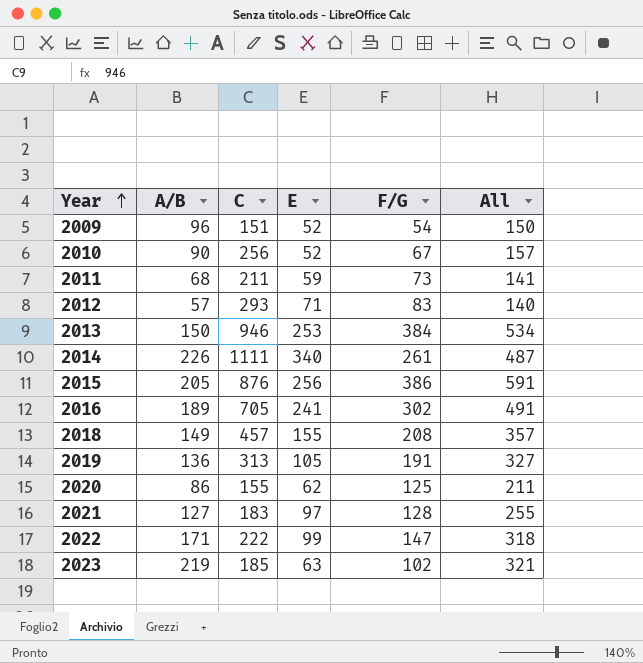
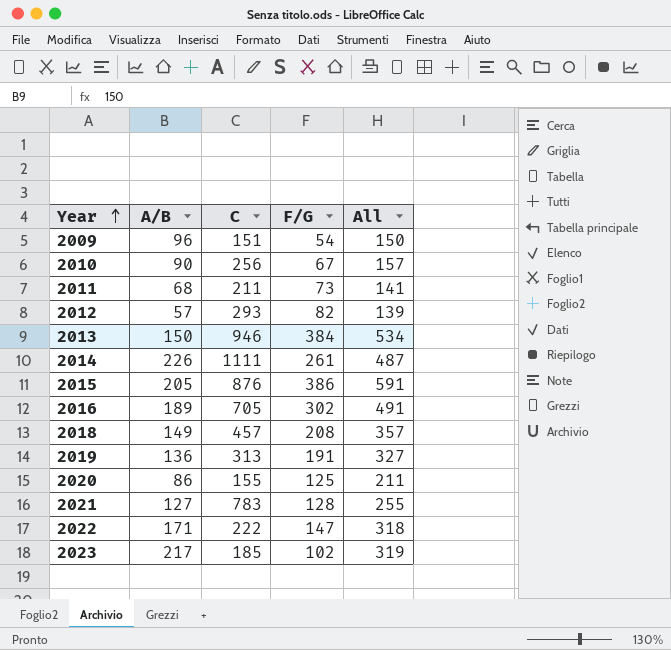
column E | position: 4 -> none
2012 | F/G: 83 -> 82
2012 | All: 140 -> 139
2021 | C: 183 -> 783
2023 | A/B: 219 -> 217
2023 | All: 321 -> 319

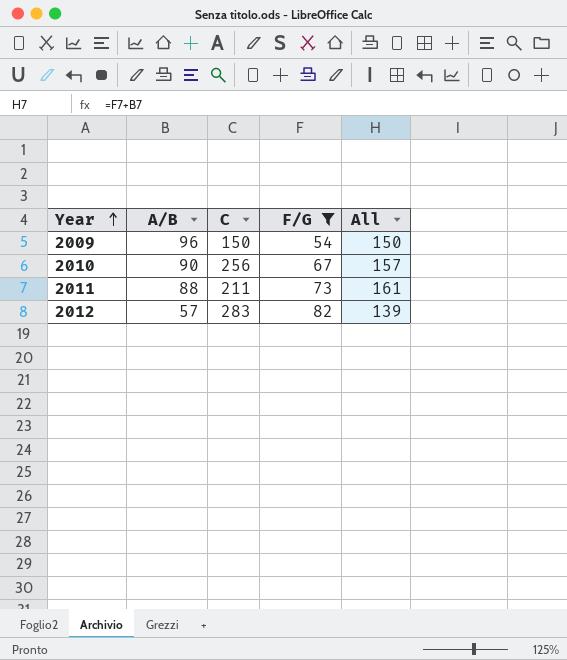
filter: none -> F/G <= 82
2009 | C: 151 -> 150
2011 | A/B: 68 -> 88
2011 | All: 141 -> 161
2012 | C: 293 -> 283

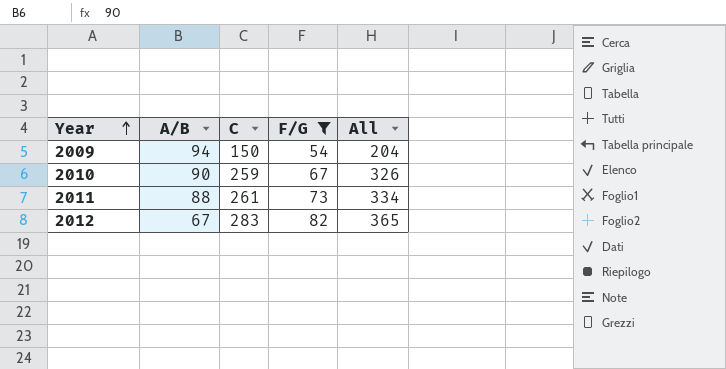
column All | formula: [A/B] + [F/G] -> [C] + [F/G]
2009 | A/B: 96 -> 94
2010 | C: 256 -> 259
2011 | C: 211 -> 261
2012 | A/B: 57 -> 67

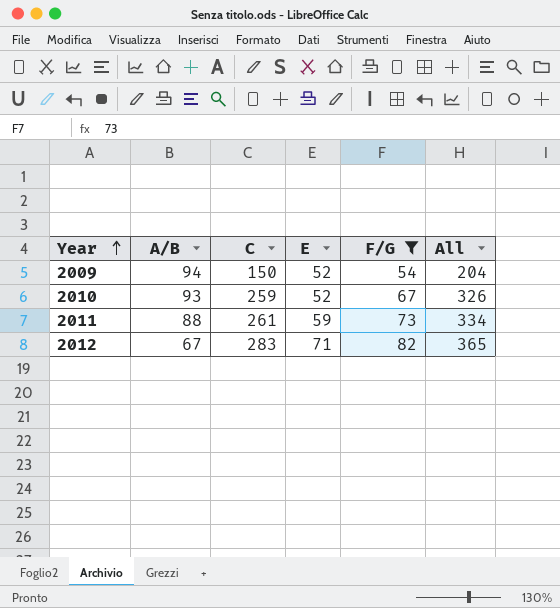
column E | position: none -> 4
2010 | A/B: 90 -> 93

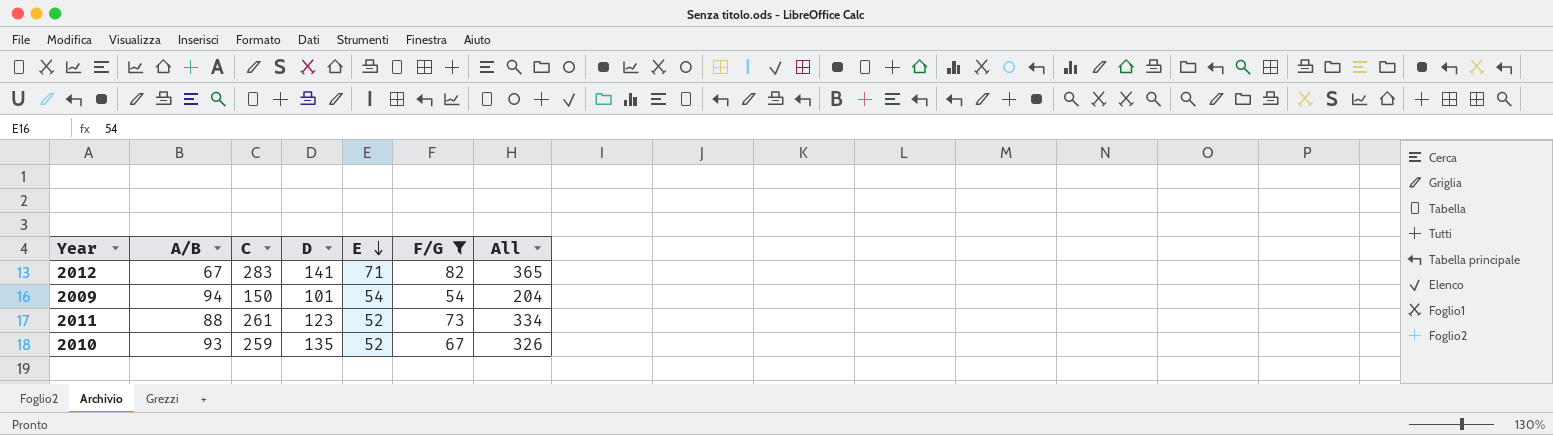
row order: Year ascending -> E descending
column D | position: none -> 4
2009 | E: 52 -> 54
2011 | E: 59 -> 52

